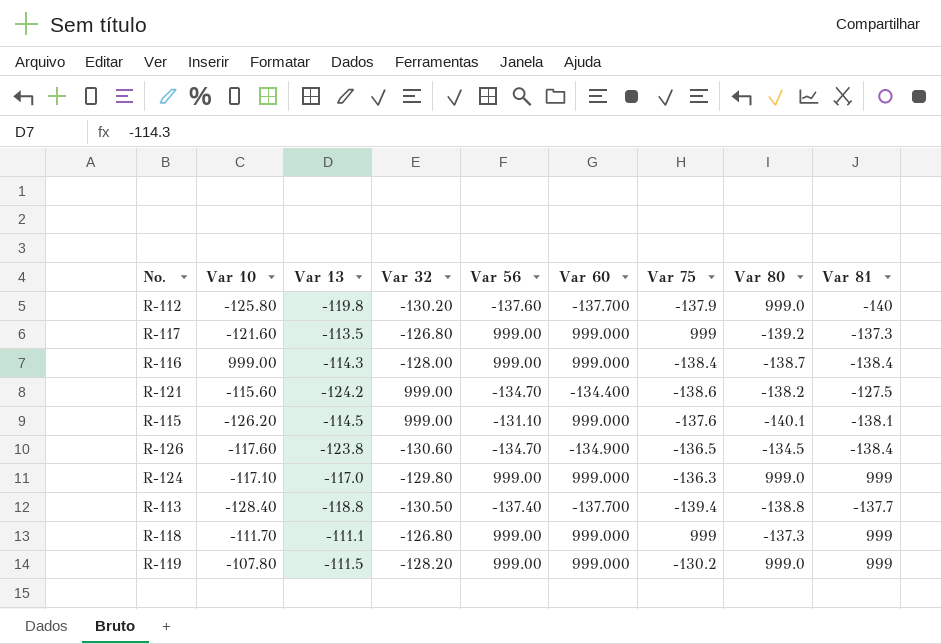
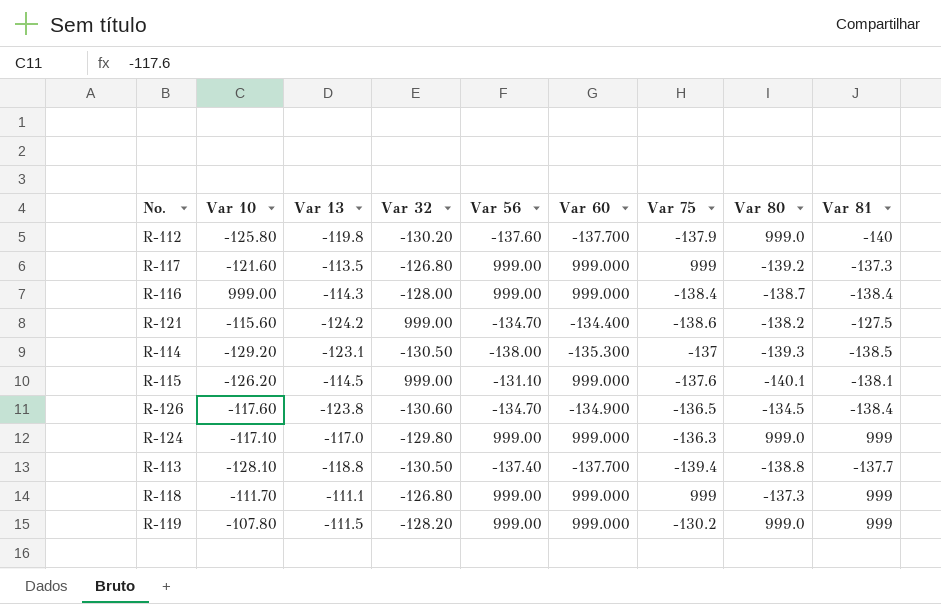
row R-114: none -> -129.20 | -123.1 | -130.50 | -138.00 | -135.300 | -137 | -139.3 | -138.5
R-113 | Var 10: -128.40 -> -128.10

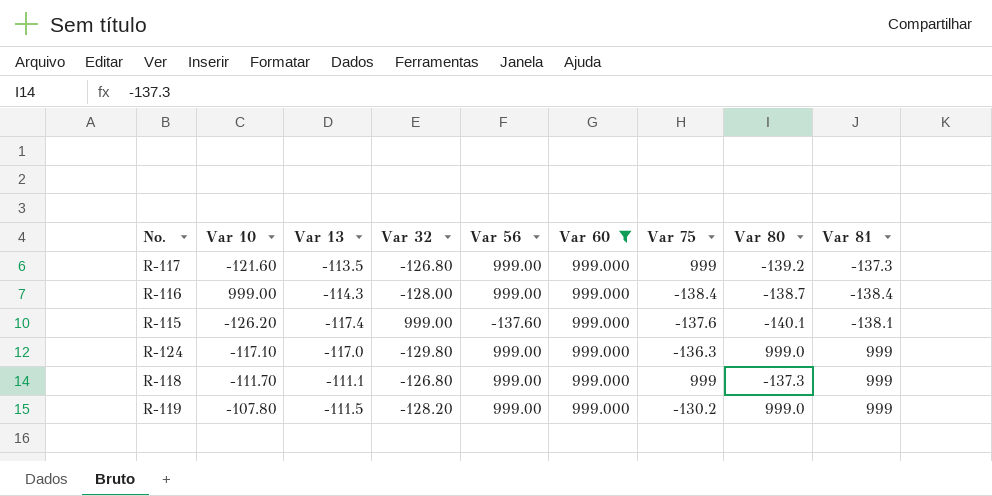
filter: none -> Var 60 = 999.000
R-115 | Var 13: -114.5 -> -117.4
R-115 | Var 56: -131.10 -> -137.60

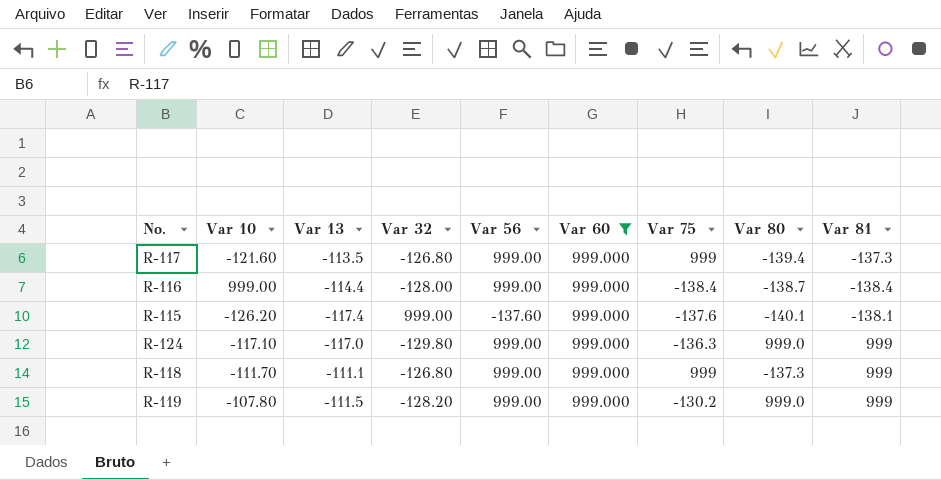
R-117 | Var 80: -139.2 -> -139.4
R-116 | Var 13: -114.3 -> -114.4

